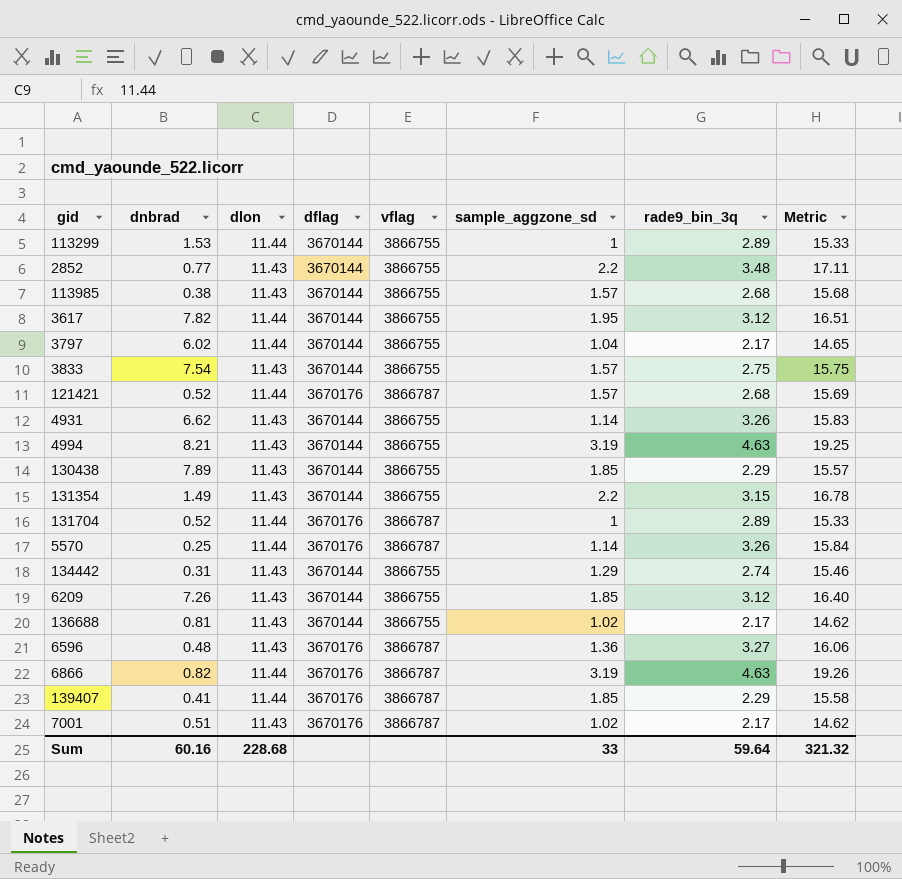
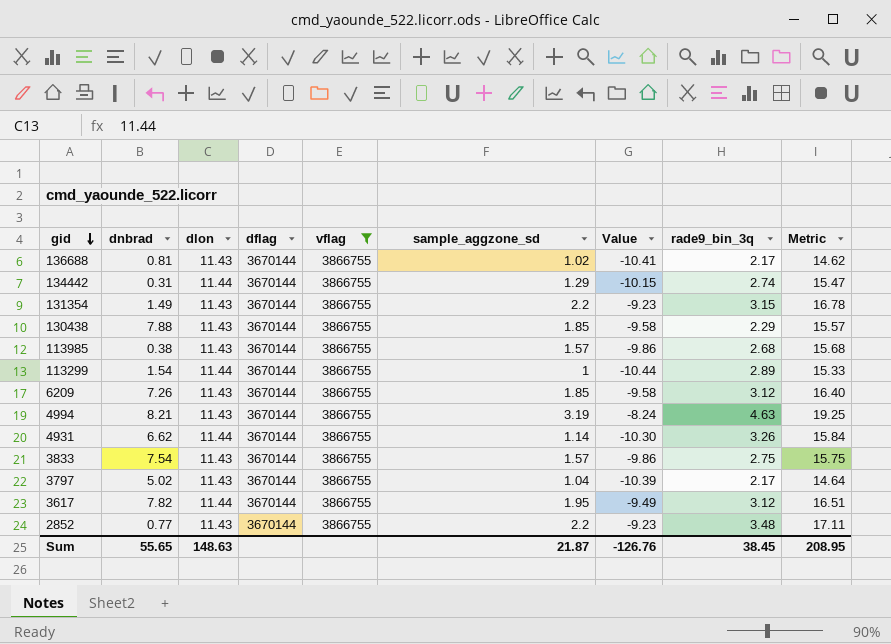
filter: none -> vflag = 3866755
row order: none -> gid descending
column Value | formula: none -> [sample_aggzone_sd] - [dlon]
134442 | dlon: 11.43 -> 11.44
134442 | Metric: 15.46 -> 15.47
130438 | dnbrad: 7.89 -> 7.88
113299 | dnbrad: 1.53 -> 1.54
4931 | dlon: 11.43 -> 11.44
4931 | Metric: 15.83 -> 15.84
3797 | dnbrad: 6.02 -> 5.02
3797 | dlon: 11.44 -> 11.43
3797 | Metric: 14.65 -> 14.64
Sum | dnbrad: 60.16 -> 55.65
Sum | dlon: 228.68 -> 148.63
Sum | sample_aggzone_sd: 33 -> 21.87
Sum | rade9_bin_3q: 59.64 -> 38.45
Sum | Metric: 321.32 -> 208.95

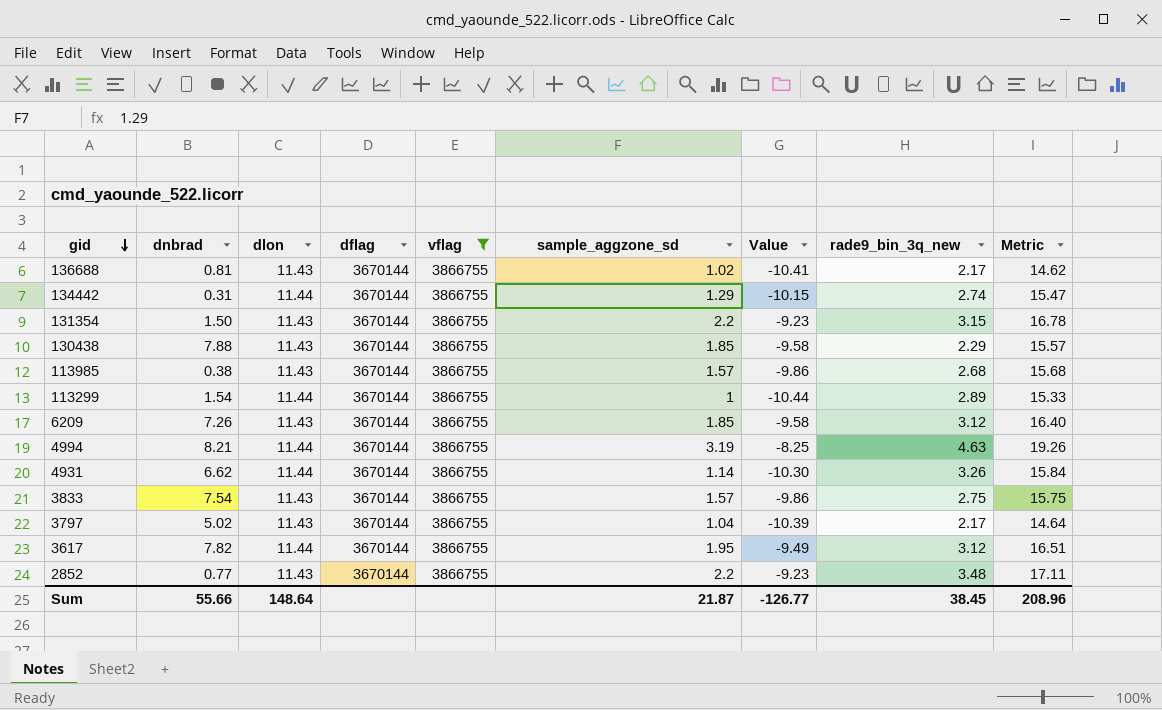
column name: rade9_bin_3q -> rade9_bin_3q_new
131354 | dnbrad: 1.49 -> 1.50
4994 | dlon: 11.43 -> 11.44
4994 | Value: -8.24 -> -8.25
4994 | Metric: 19.25 -> 19.26
Sum | dnbrad: 55.65 -> 55.66
Sum | dlon: 148.63 -> 148.64
Sum | Value: -126.76 -> -126.77
Sum | Metric: 208.95 -> 208.96

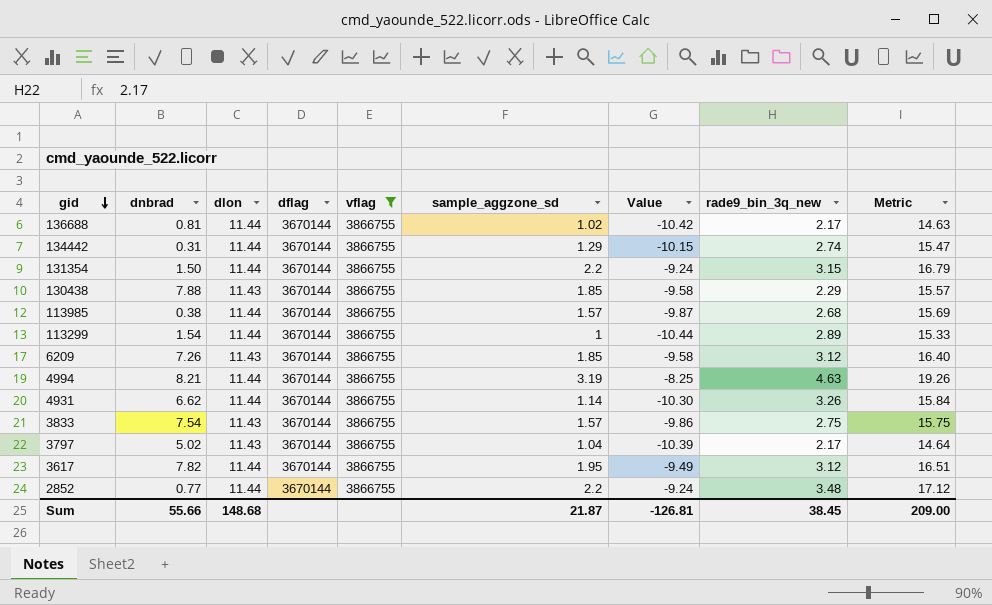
136688 | dlon: 11.43 -> 11.44
136688 | Value: -10.41 -> -10.42
136688 | Metric: 14.62 -> 14.63
131354 | dlon: 11.43 -> 11.44
131354 | Value: -9.23 -> -9.24
131354 | Metric: 16.78 -> 16.79
113985 | dlon: 11.43 -> 11.44
113985 | Value: -9.86 -> -9.87
113985 | Metric: 15.68 -> 15.69
2852 | dlon: 11.43 -> 11.44
2852 | Value: -9.23 -> -9.24
2852 | Metric: 17.11 -> 17.12
Sum | dlon: 148.64 -> 148.68
Sum | Value: -126.77 -> -126.81
Sum | Metric: 208.96 -> 209.00

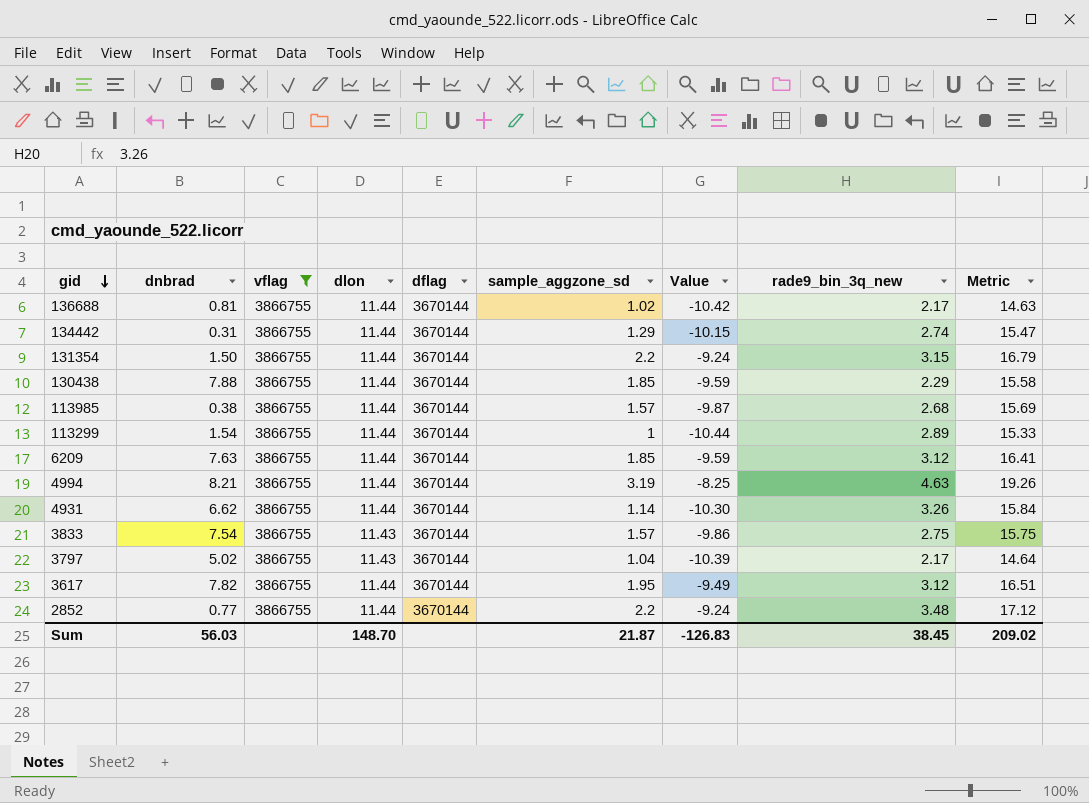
column vflag | position: 5 -> 3
130438 | dlon: 11.43 -> 11.44
130438 | Value: -9.58 -> -9.59
130438 | Metric: 15.57 -> 15.58
6209 | dnbrad: 7.26 -> 7.63
6209 | dlon: 11.43 -> 11.44
6209 | Value: -9.58 -> -9.59
6209 | Metric: 16.40 -> 16.41
Sum | dnbrad: 55.66 -> 56.03
Sum | dlon: 148.68 -> 148.70
Sum | Value: -126.81 -> -126.83
Sum | Metric: 209.00 -> 209.02

